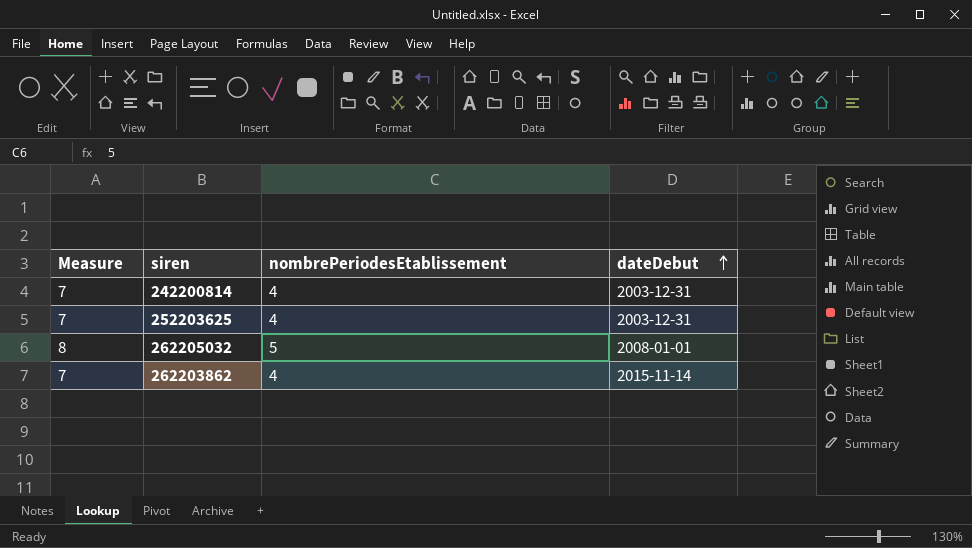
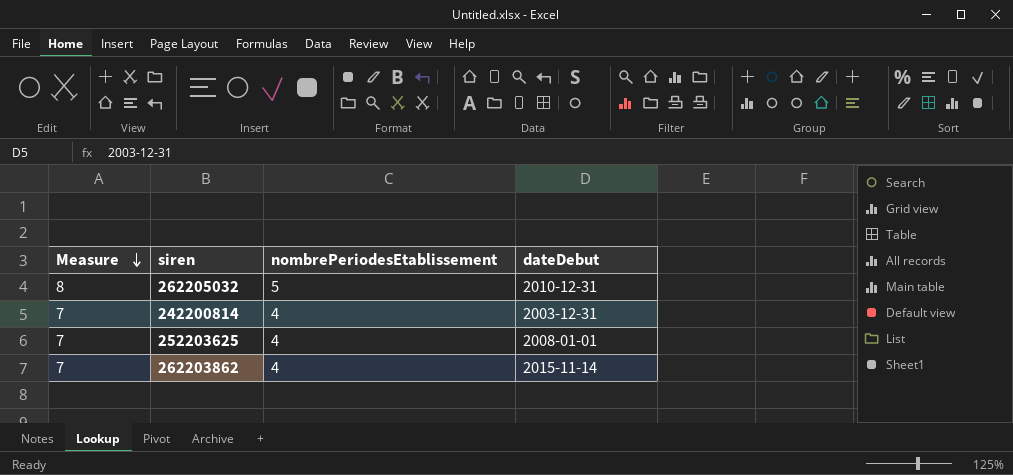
row order: dateDebut ascending -> Measure descending
262205032 | dateDebut: 2008-01-01 -> 2010-12-31
252203625 | dateDebut: 2003-12-31 -> 2008-01-01

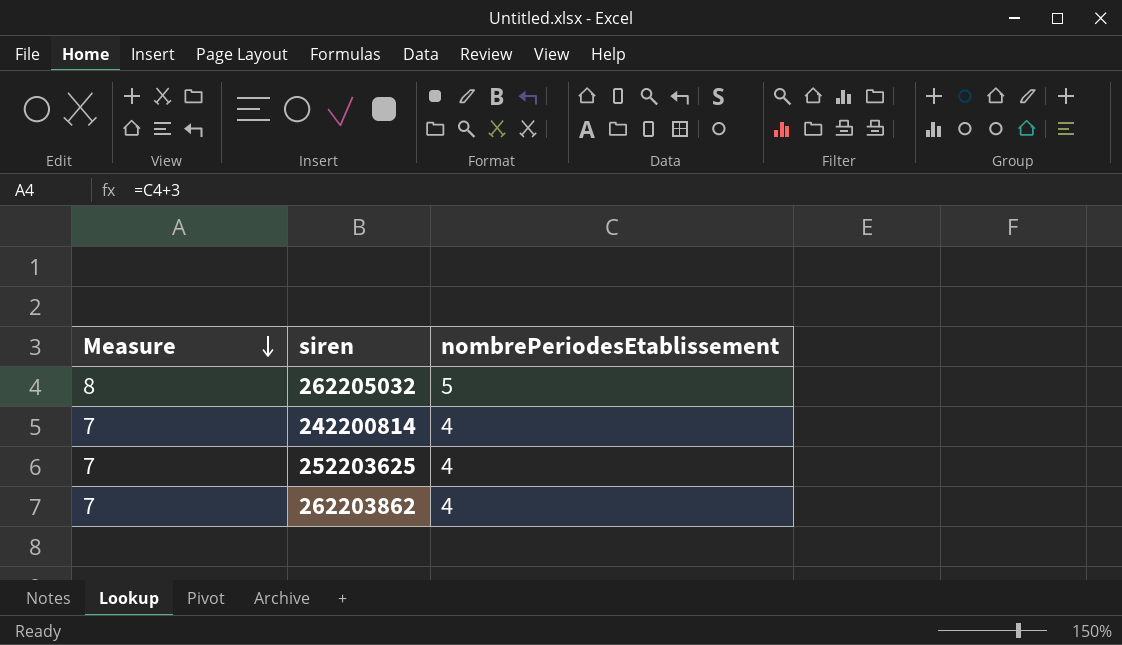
column dateDebut | position: 4 -> none

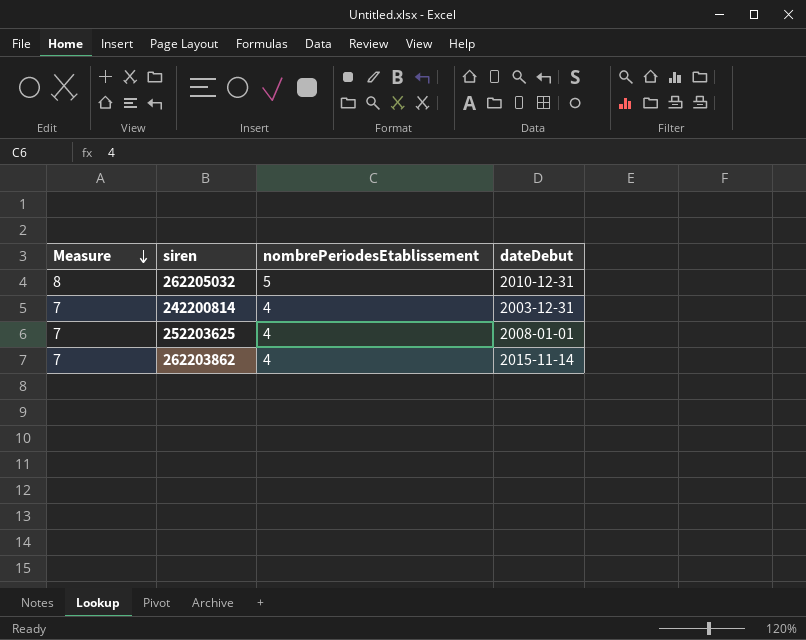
column dateDebut | position: none -> 4

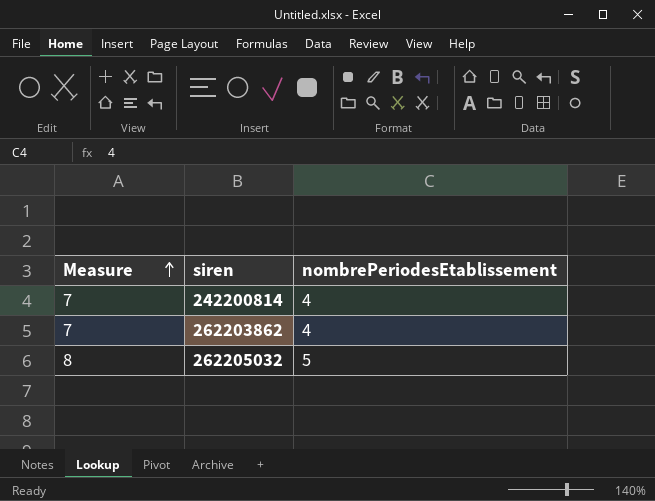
row order: Measure descending -> Measure ascending
column dateDebut | position: 4 -> none
row 252203625: 7 | 4 | 2008-01-01 -> none

